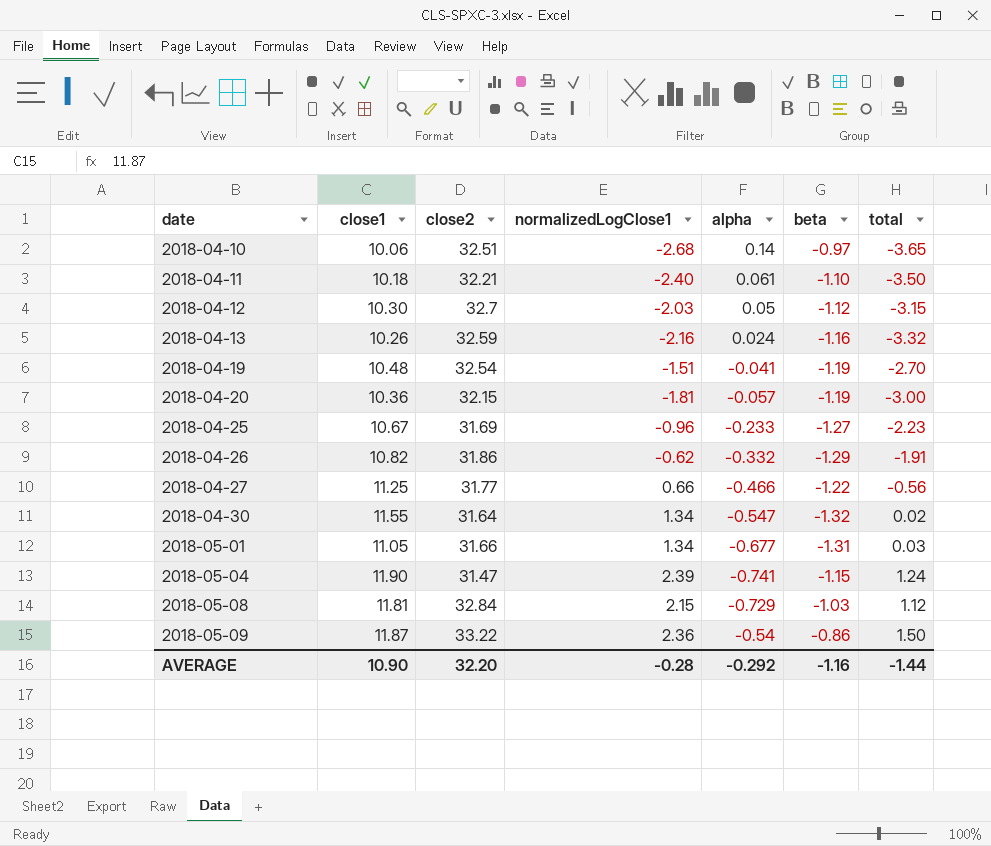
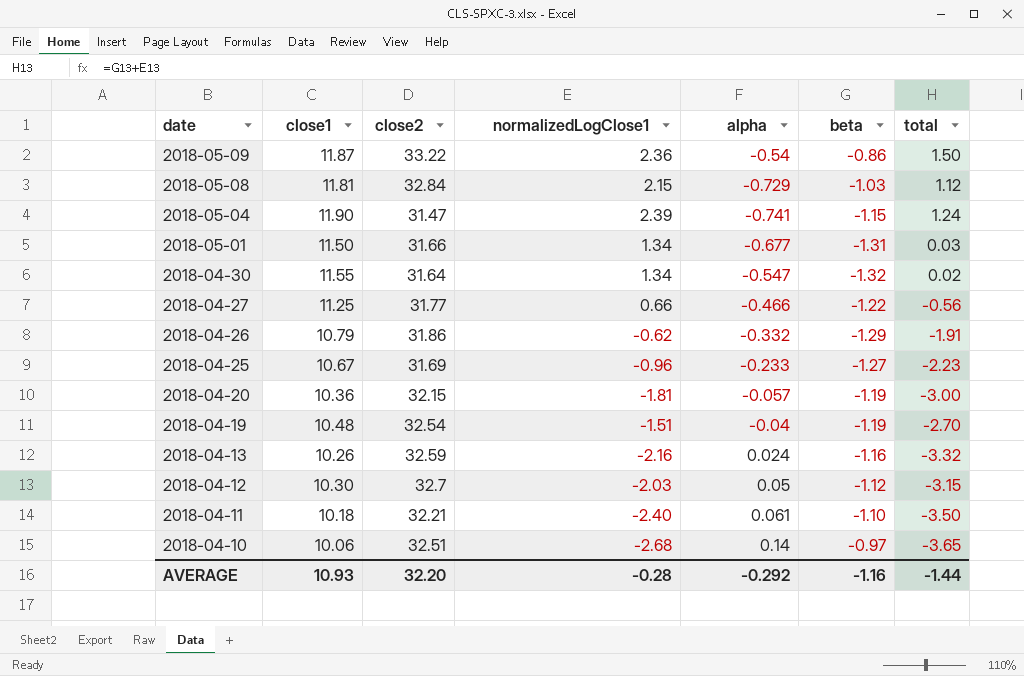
row order: date ascending -> date descending
2018-05-01 | close1: 11.05 -> 11.50
2018-04-26 | close1: 10.82 -> 10.79
2018-04-19 | alpha: -0.041 -> -0.04
AVERAGE | close1: 10.90 -> 10.93

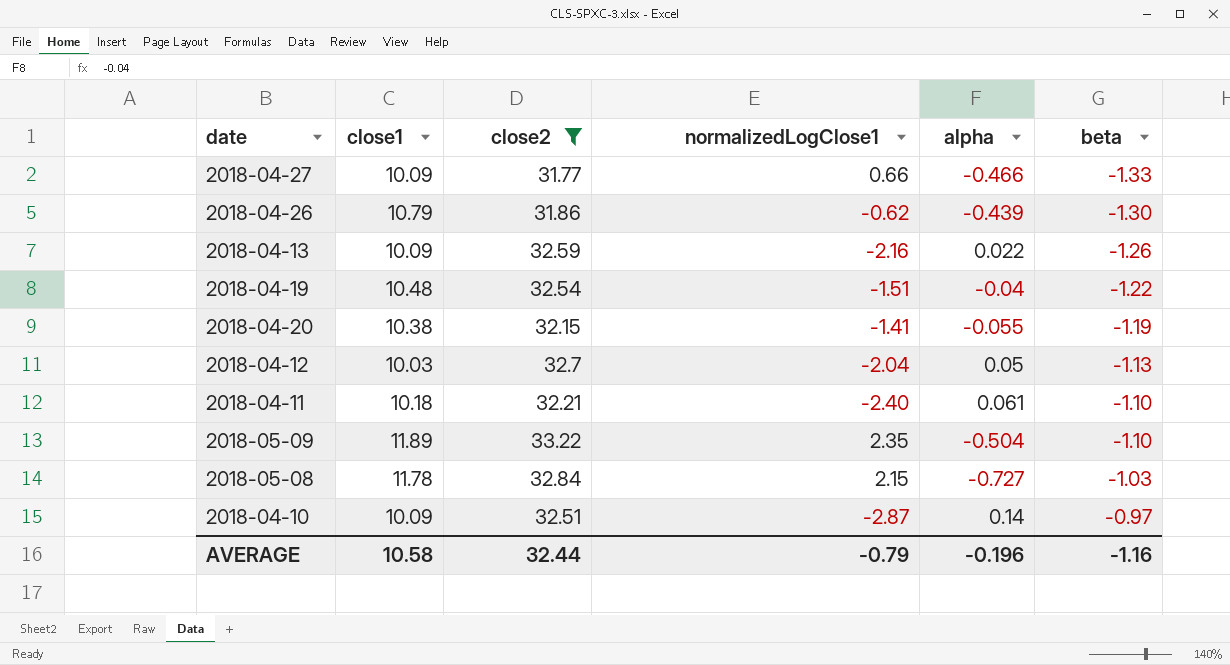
filter: none -> close2 >= 31.77
row order: date descending -> beta ascending
column total | formula: [normalizedLogClose1] + [beta] -> none
2018-04-27 | close1: 11.25 -> 10.09
2018-04-27 | beta: -1.22 -> -1.33
2018-04-26 | alpha: -0.332 -> -0.439
2018-04-26 | beta: -1.29 -> -1.30
2018-04-13 | close1: 10.26 -> 10.09
2018-04-13 | alpha: 0.024 -> 0.022
2018-04-13 | beta: -1.16 -> -1.26
2018-04-19 | beta: -1.19 -> -1.22
2018-04-20 | close1: 10.36 -> 10.38
2018-04-20 | normalizedLogClose1: -1.81 -> -1.41
2018-04-20 | alpha: -0.057 -> -0.055
2018-04-12 | close1: 10.30 -> 10.03
2018-04-12 | normalizedLogClose1: -2.03 -> -2.04
2018-04-12 | beta: -1.12 -> -1.13
2018-05-09 | close1: 11.87 -> 11.89
2018-05-09 | normalizedLogClose1: 2.36 -> 2.35
2018-05-09 | alpha: -0.54 -> -0.504
2018-05-09 | beta: -0.86 -> -1.10
2018-05-08 | close1: 11.81 -> 11.78
2018-05-08 | alpha: -0.729 -> -0.727
2018-04-10 | close1: 10.06 -> 10.09
2018-04-10 | normalizedLogClose1: -2.68 -> -2.87
AVERAGE | close1: 10.93 -> 10.58
AVERAGE | close2: 32.20 -> 32.44
AVERAGE | normalizedLogClose1: -0.28 -> -0.79
AVERAGE | alpha: -0.292 -> -0.196

